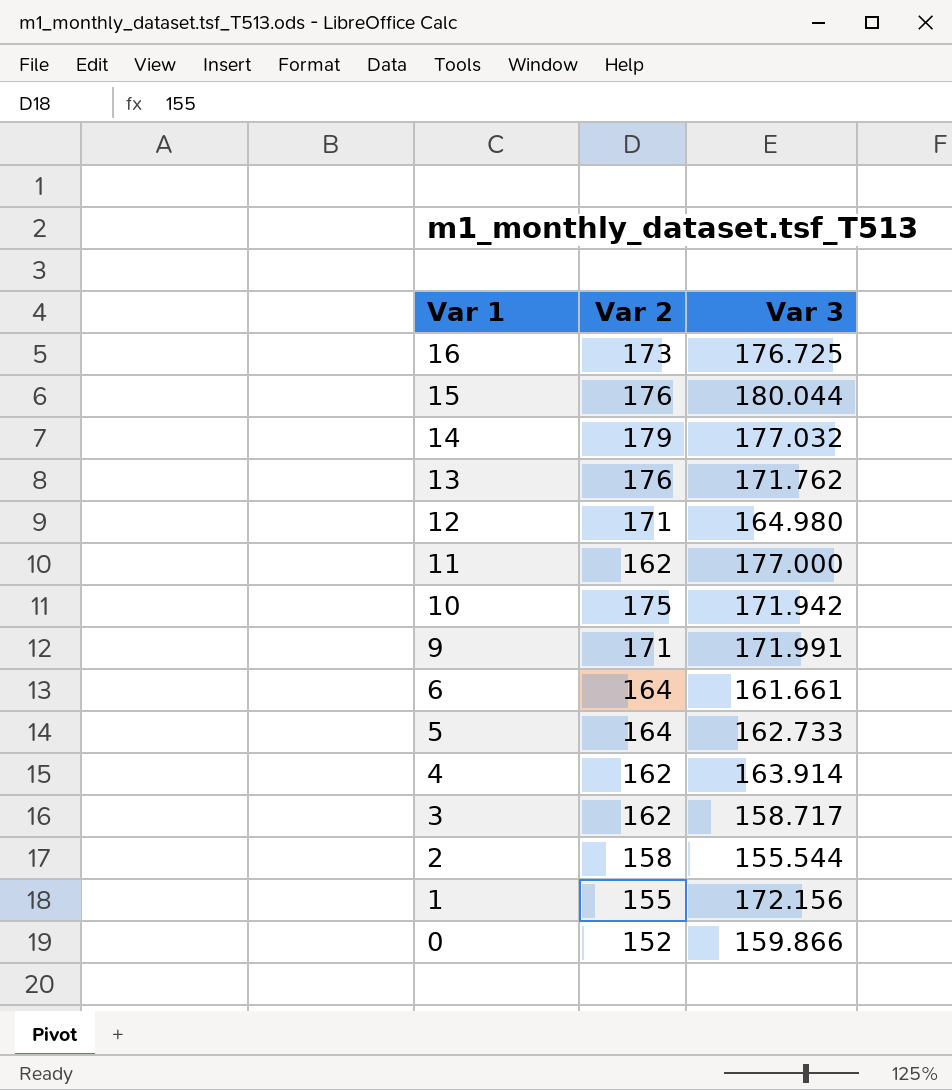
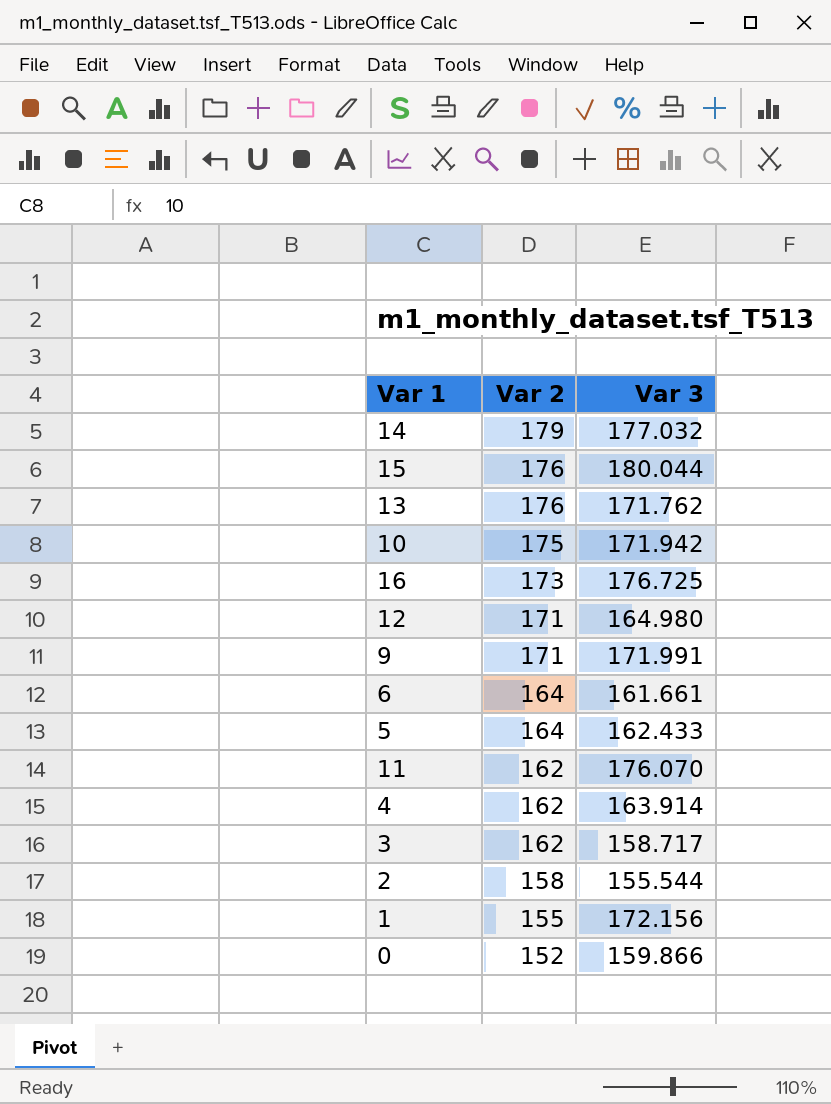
row order: Var 1 descending -> Var 2 descending
5 | Var 3: 162.733 -> 162.433
11 | Var 3: 177.000 -> 176.070

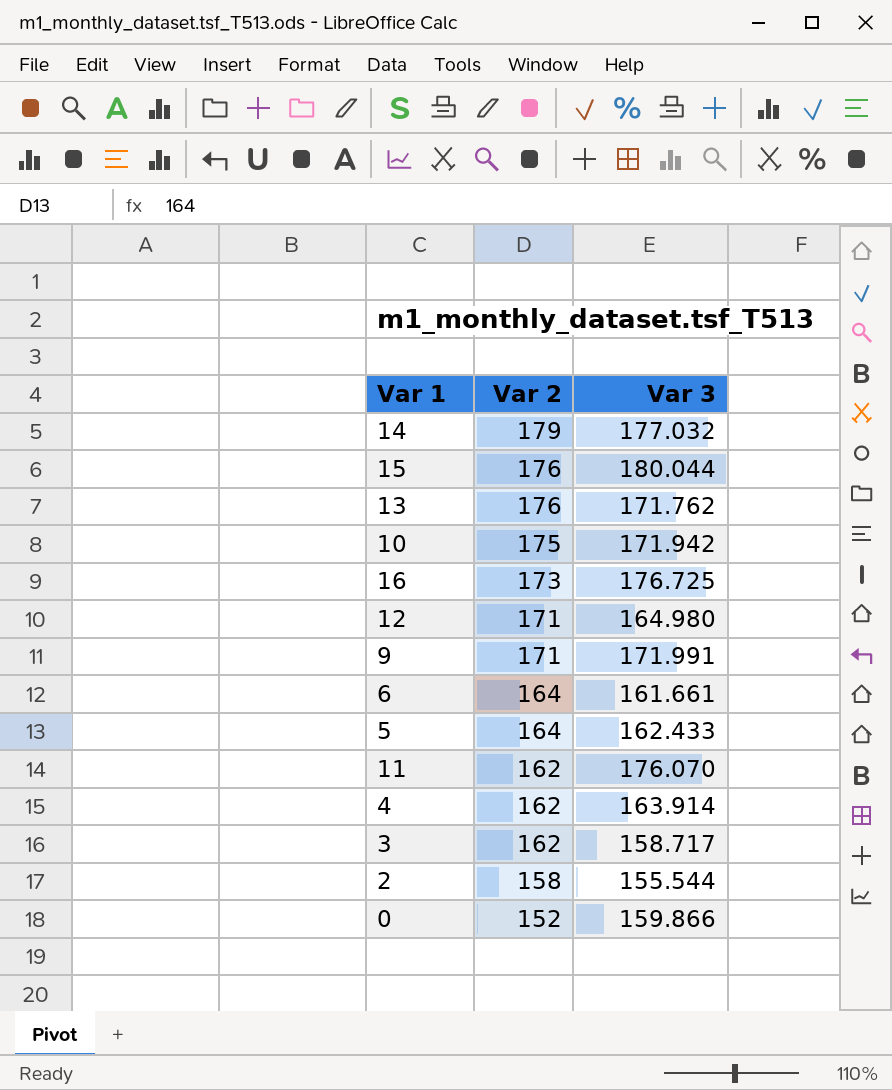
row 1: 155 | 172.156 -> none

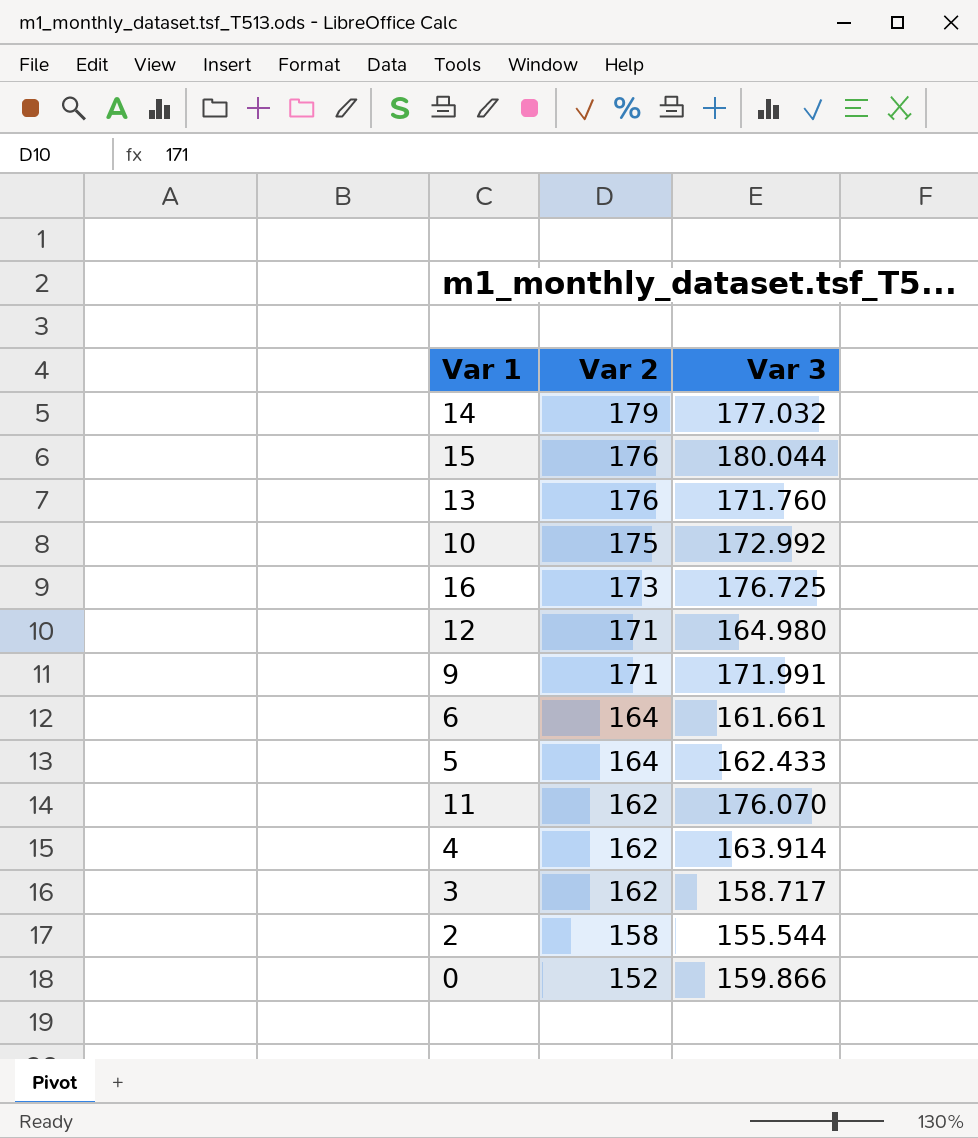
13 | Var 3: 171.762 -> 171.760
10 | Var 3: 171.942 -> 172.992

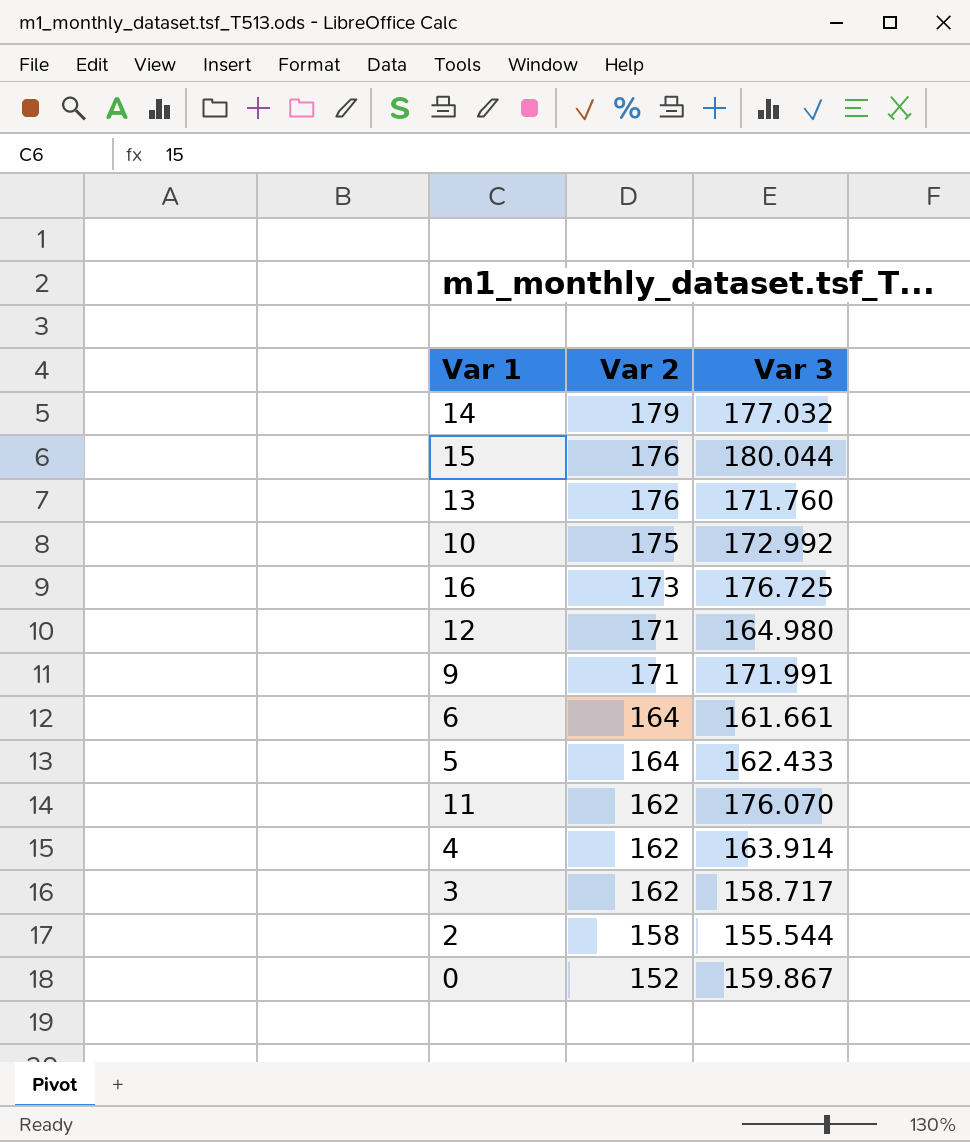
0 | Var 3: 159.866 -> 159.867

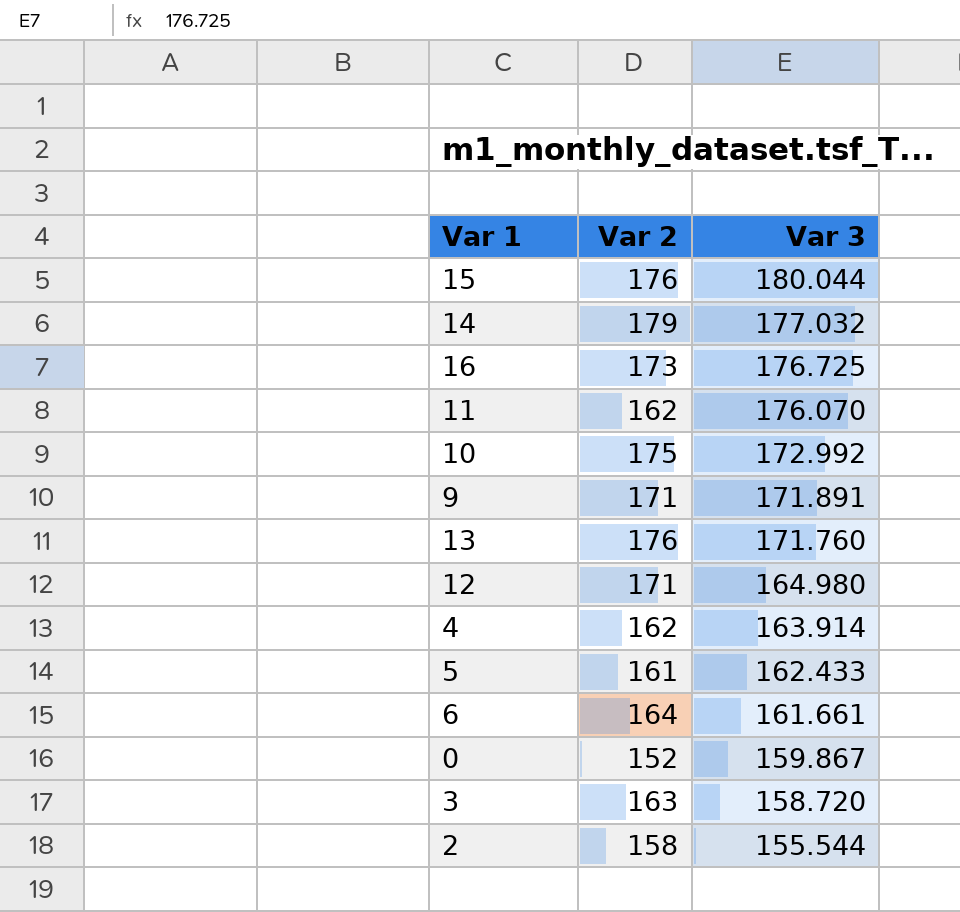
row order: Var 2 descending -> Var 3 descending
9 | Var 3: 171.991 -> 171.891
5 | Var 2: 164 -> 161
3 | Var 2: 162 -> 163
3 | Var 3: 158.717 -> 158.720

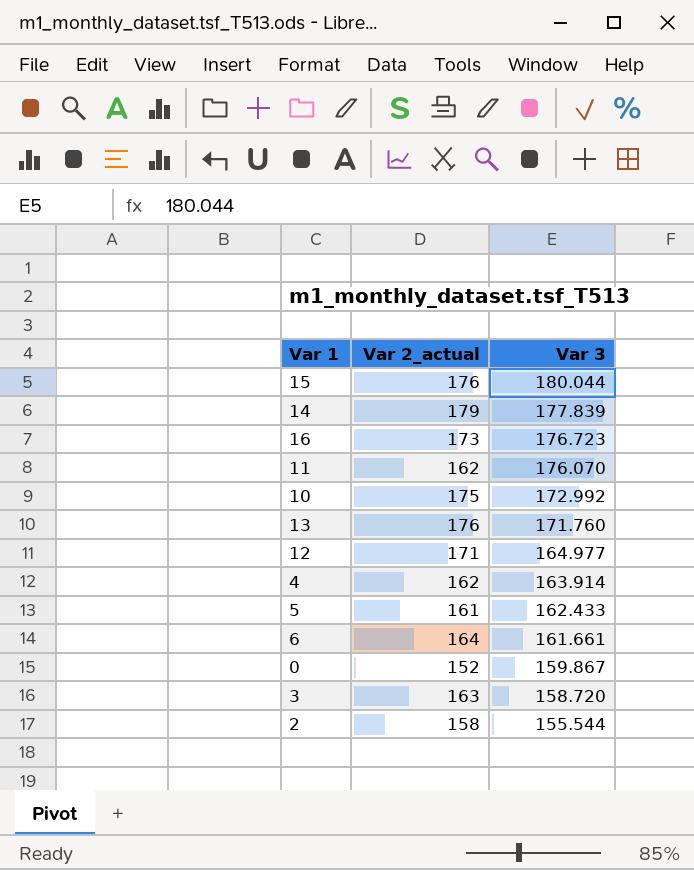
column name: Var 2 -> Var 2_actual
row 9: 171 | 171.891 -> none
14 | Var 3: 177.032 -> 177.839
16 | Var 3: 176.725 -> 176.723
12 | Var 3: 164.980 -> 164.977

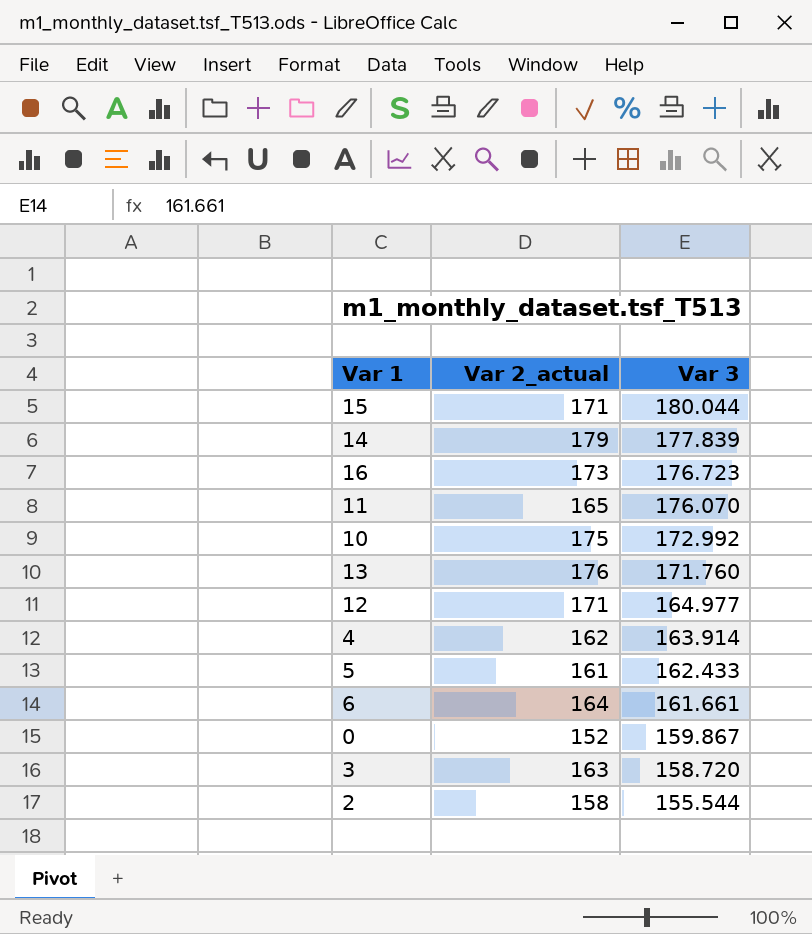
15 | Var 2_actual: 176 -> 171
11 | Var 2_actual: 162 -> 165

